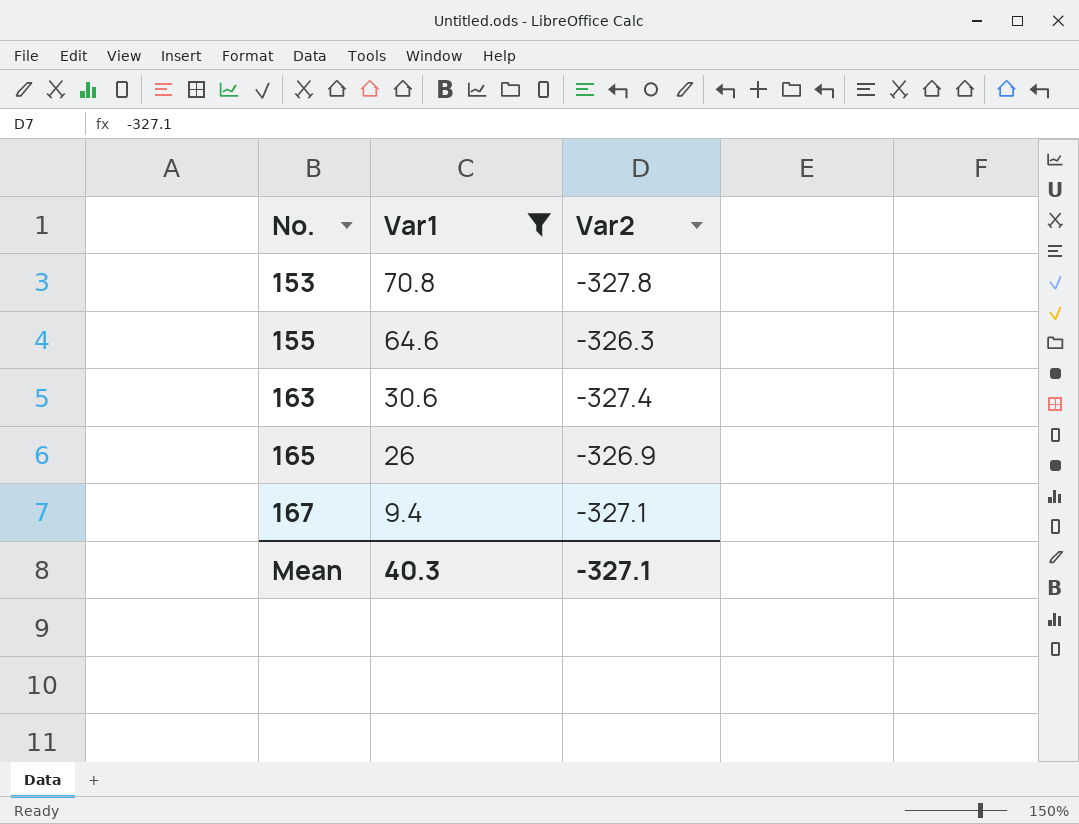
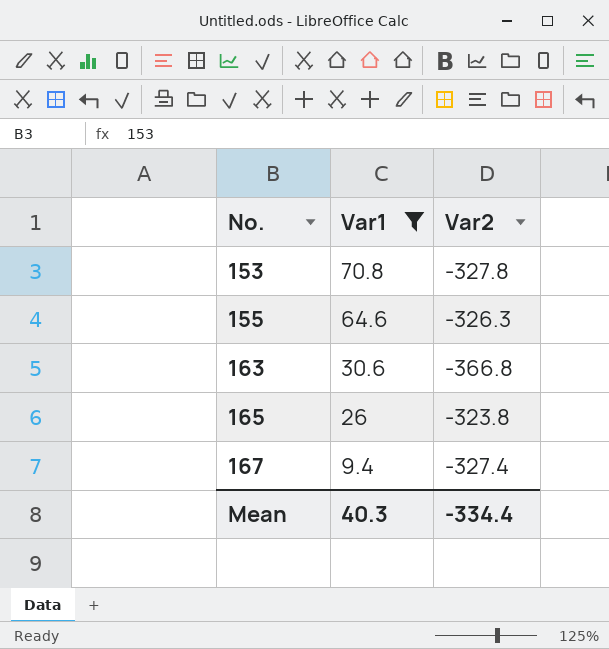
163 | Var2: -327.4 -> -366.8
165 | Var2: -326.9 -> -323.8
167 | Var2: -327.1 -> -327.4
Mean | Var2: -327.1 -> -334.4

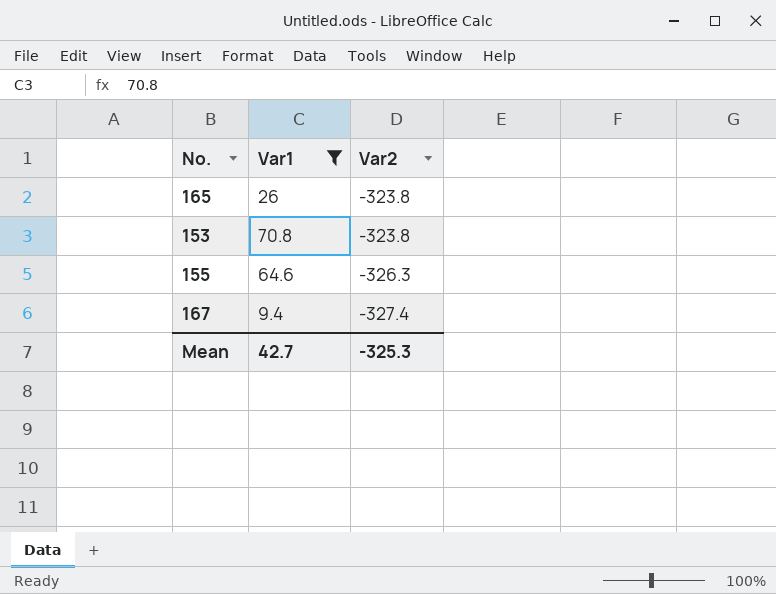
row order: No. ascending -> Var2 descending
row 163: 30.6 | -366.8 -> none
153 | Var2: -327.8 -> -323.8
Mean | Var1: 40.3 -> 42.7
Mean | Var2: -334.4 -> -325.3

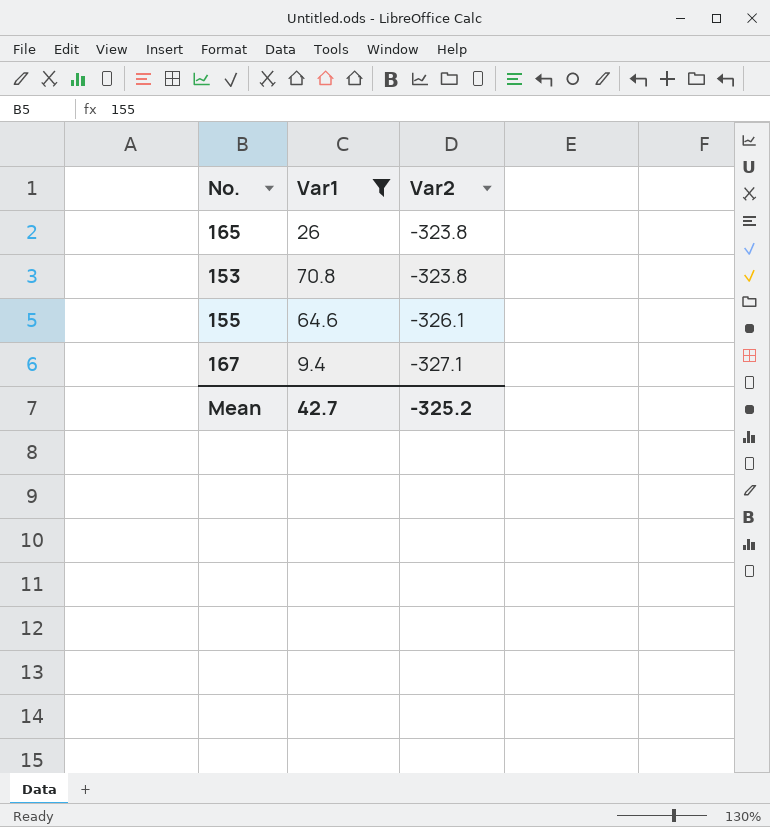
155 | Var2: -326.3 -> -326.1
167 | Var2: -327.4 -> -327.1
Mean | Var2: -325.3 -> -325.2

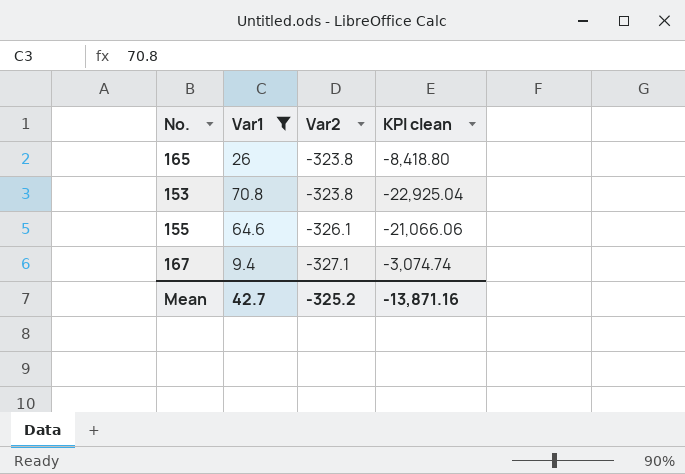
column KPI clean | formula: none -> [Var1] * [Var2]

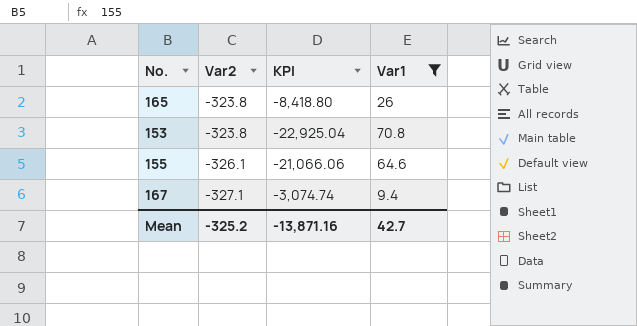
column name: KPI clean -> KPI
column Var1 | position: 2 -> 4

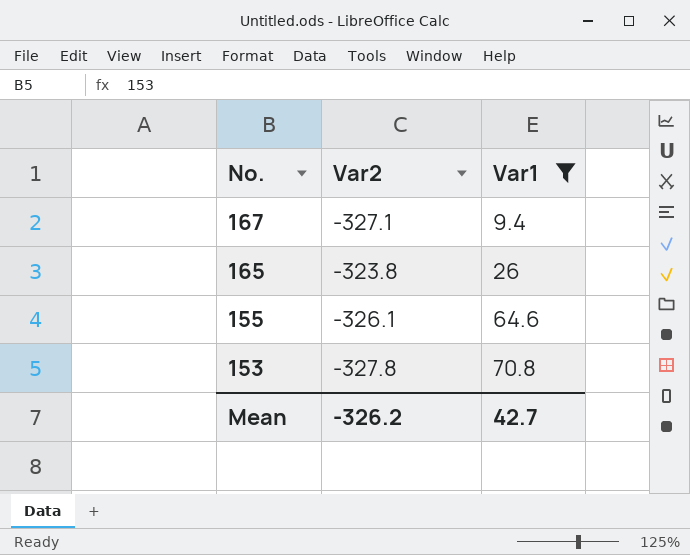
row order: Var2 descending -> No. descending
column KPI | formula: [Var2] * [Var1] -> none
153 | Var2: -323.8 -> -327.8
Mean | Var2: -325.2 -> -326.2

